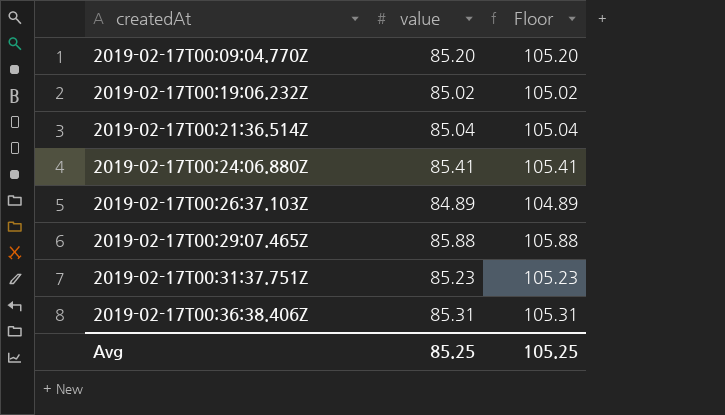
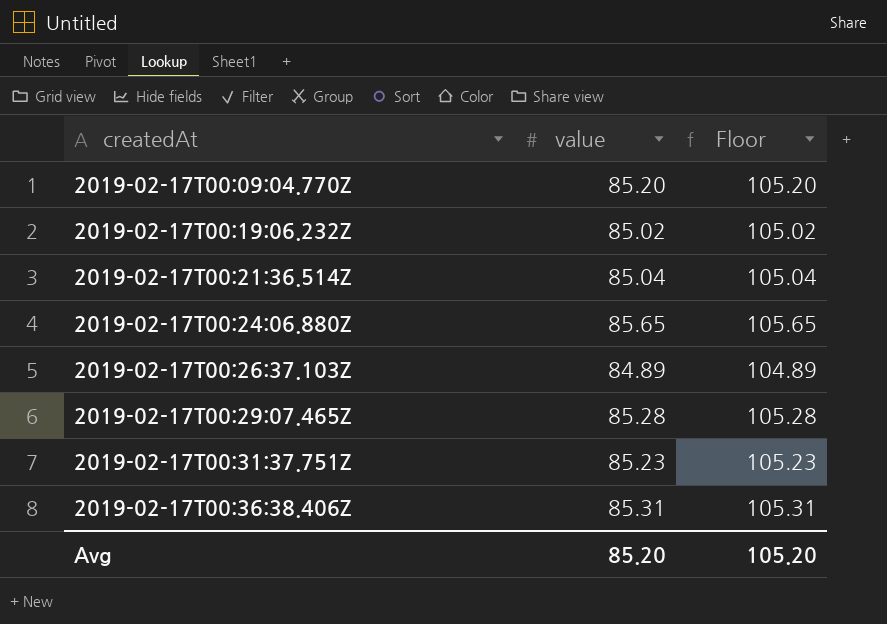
2019-02-17T00:24:06.880Z | value: 85.41 -> 85.65
2019-02-17T00:24:06.880Z | Floor: 105.41 -> 105.65
2019-02-17T00:29:07.465Z | value: 85.88 -> 85.28
2019-02-17T00:29:07.465Z | Floor: 105.88 -> 105.28
Avg | value: 85.25 -> 85.20
Avg | Floor: 105.25 -> 105.20

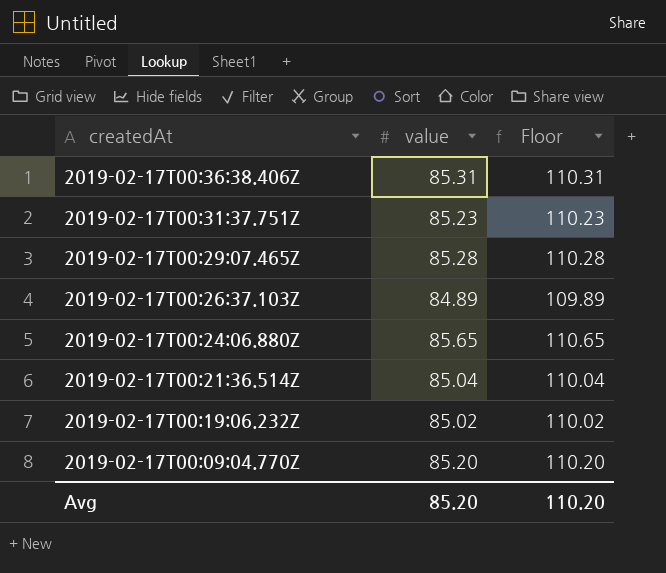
row order: createdAt ascending -> createdAt descending
column Floor | formula: [value] + 20 -> [value] + 25
Avg | Floor: 105.20 -> 110.20

